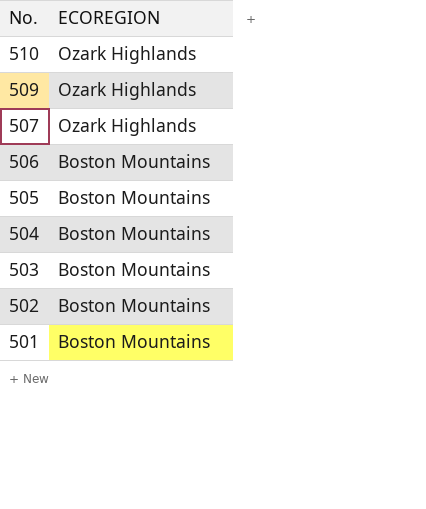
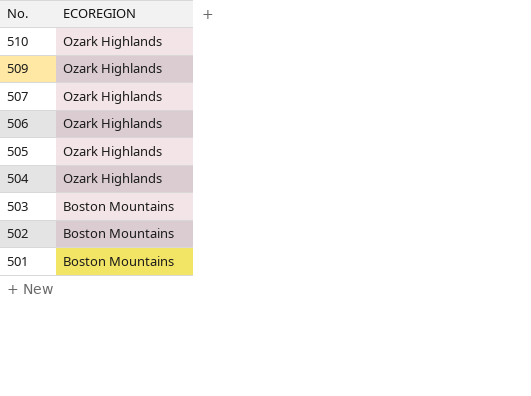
506 | ECOREGION: Boston Mountains -> Ozark Highlands
505 | ECOREGION: Boston Mountains -> Ozark Highlands
504 | ECOREGION: Boston Mountains -> Ozark Highlands

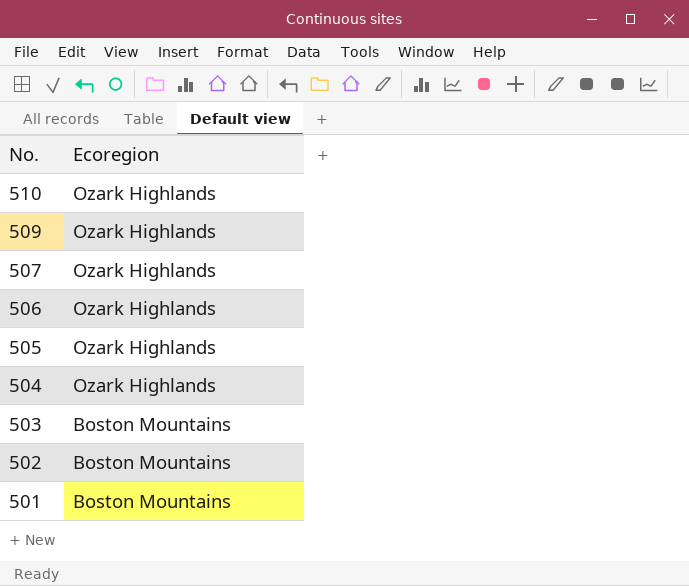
column name: ECOREGION -> Ecoregion

